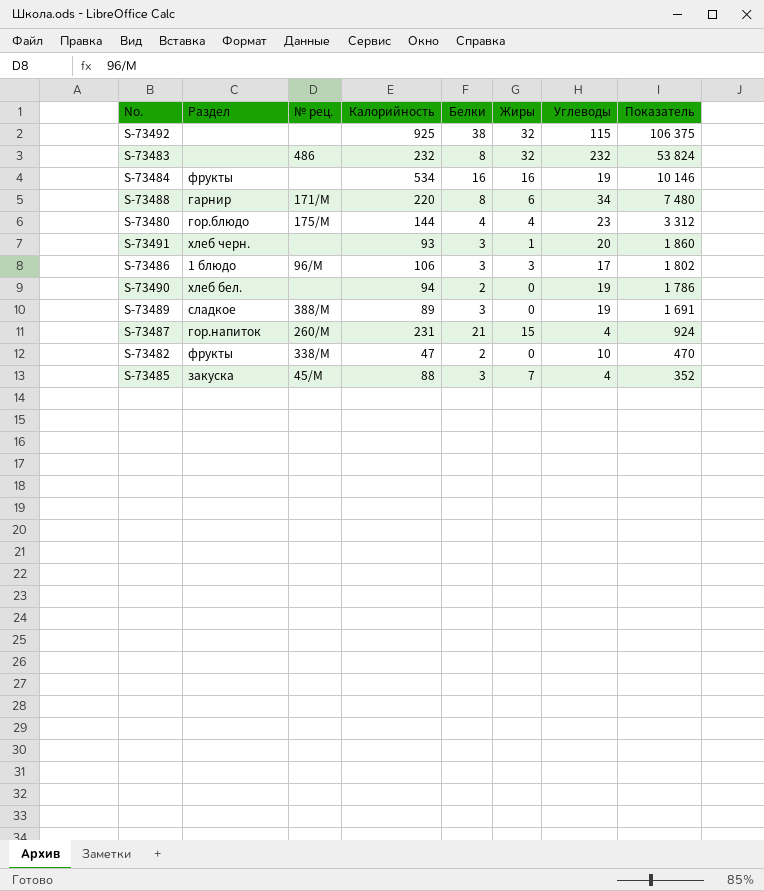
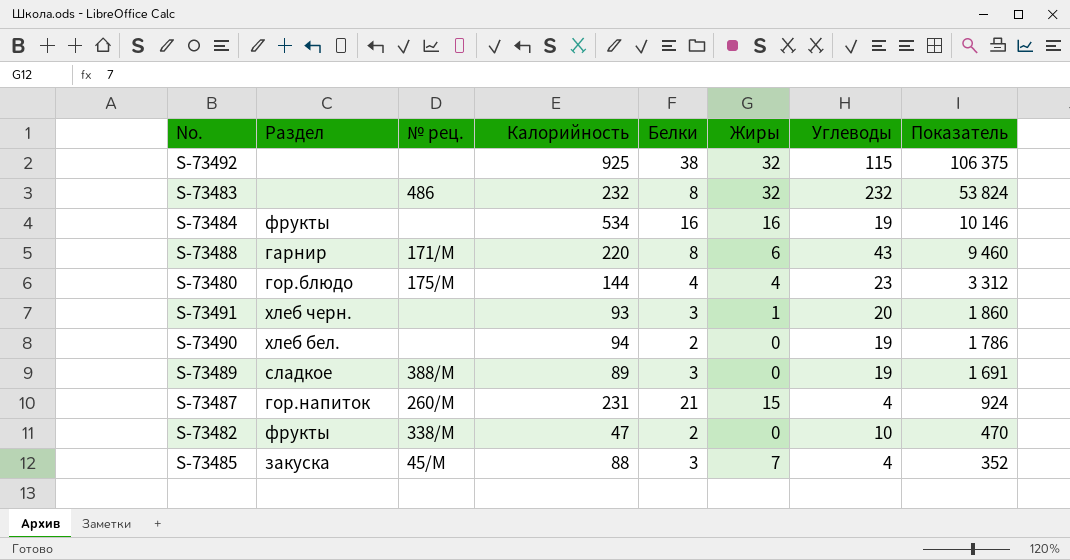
row S-73486: 1 блюдо | 96/М | 106 | 3 | 3 | 17 | 1 802 -> none
S-73488 | Углеводы: 34 -> 43
S-73488 | Показатель: 7 480 -> 9 460

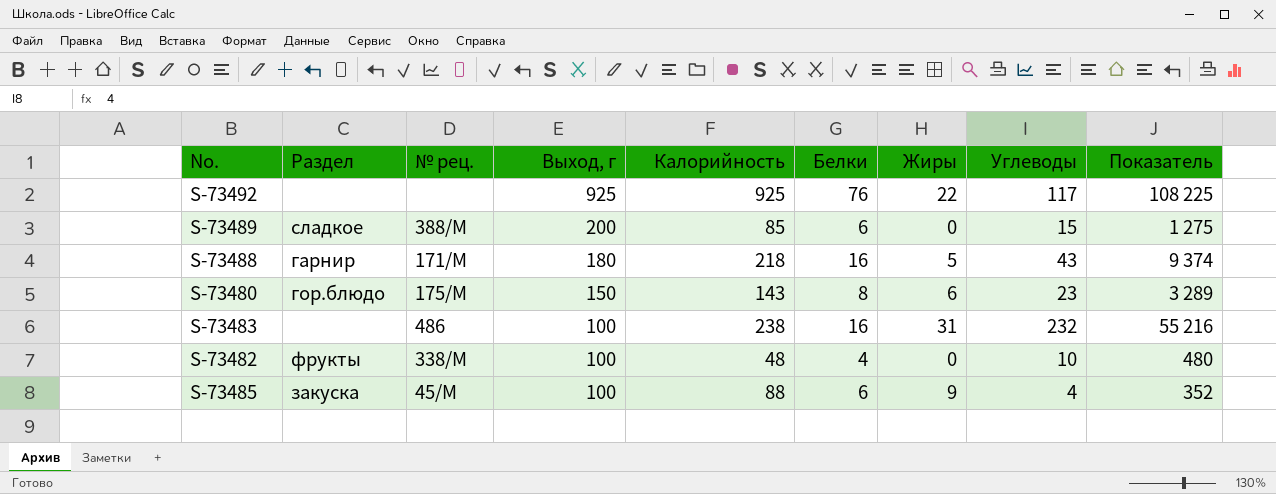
row order: Показатель descending -> Выход, г descending
column Выход, г | position: none -> 4
row S-73484: фрукты | none | 534 | 16 | 16 | 19 | 10 146 -> none
row S-73491: хлеб черн. | none | 93 | 3 | 1 | 20 | 1 860 -> none
row S-73490: хлеб бел. | none | 94 | 2 | 0 | 19 | 1 786 -> none
row S-73487: гор.напиток | 260/М | 231 | 21 | 15 | 4 | 924 -> none
S-73492 | Белки: 38 -> 76
S-73492 | Жиры: 32 -> 22
S-73492 | Углеводы: 115 -> 117
S-73492 | Показатель: 106 375 -> 108 225
S-73489 | Калорийность: 89 -> 85
S-73489 | Белки: 3 -> 6
S-73489 | Углеводы: 19 -> 15
S-73489 | Показатель: 1 691 -> 1 275
S-73488 | Калорийность: 220 -> 218
S-73488 | Белки: 8 -> 16
S-73488 | Жиры: 6 -> 5
S-73488 | Показатель: 9 460 -> 9 374
S-73480 | Калорийность: 144 -> 143
S-73480 | Белки: 4 -> 8
S-73480 | Жиры: 4 -> 6
S-73480 | Показатель: 3 312 -> 3 289
S-73483 | Калорийность: 232 -> 238
S-73483 | Белки: 8 -> 16
S-73483 | Жиры: 32 -> 31
S-73483 | Показатель: 53 824 -> 55 216
S-73482 | Калорийность: 47 -> 48
S-73482 | Белки: 2 -> 4
S-73482 | Показатель: 470 -> 480
S-73485 | Белки: 3 -> 6
S-73485 | Жиры: 7 -> 9

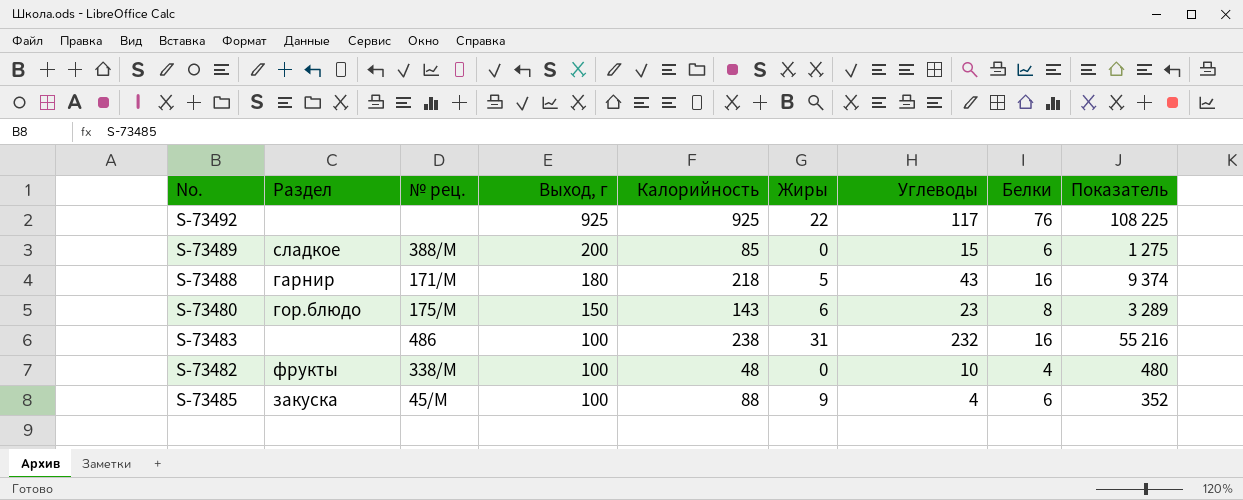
column Белки | position: 6 -> 8

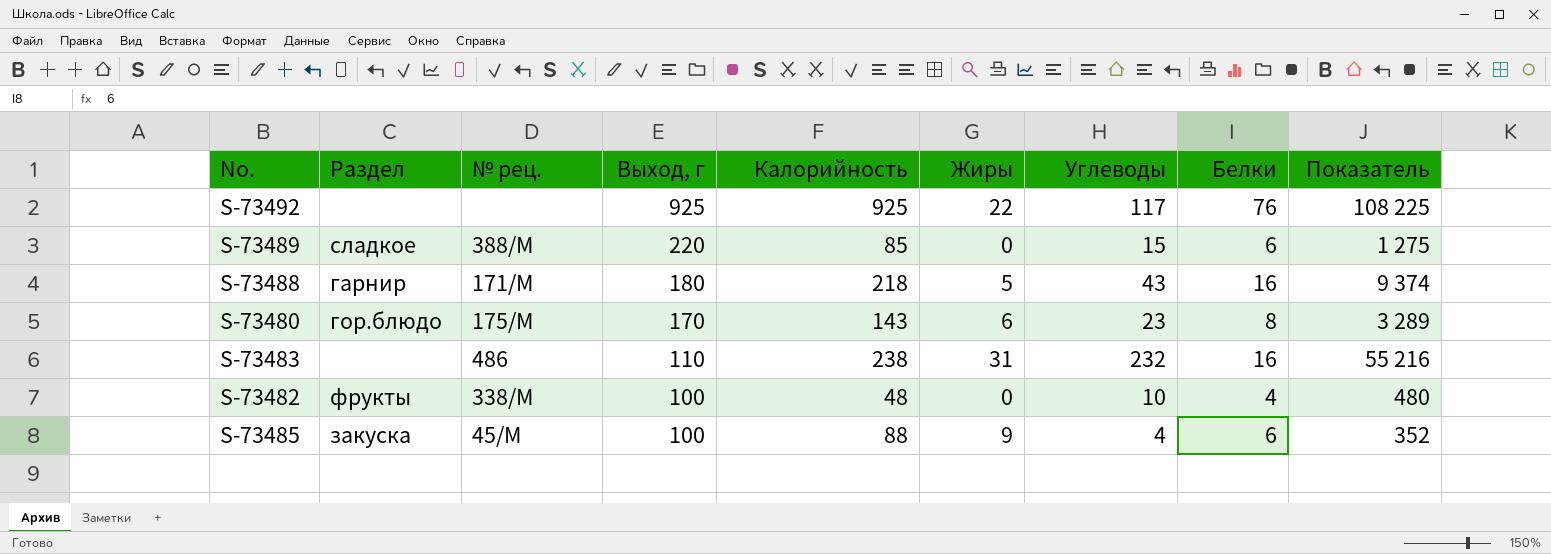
S-73489 | Выход, г: 200 -> 220
S-73480 | Выход, г: 150 -> 170
S-73483 | Выход, г: 100 -> 110

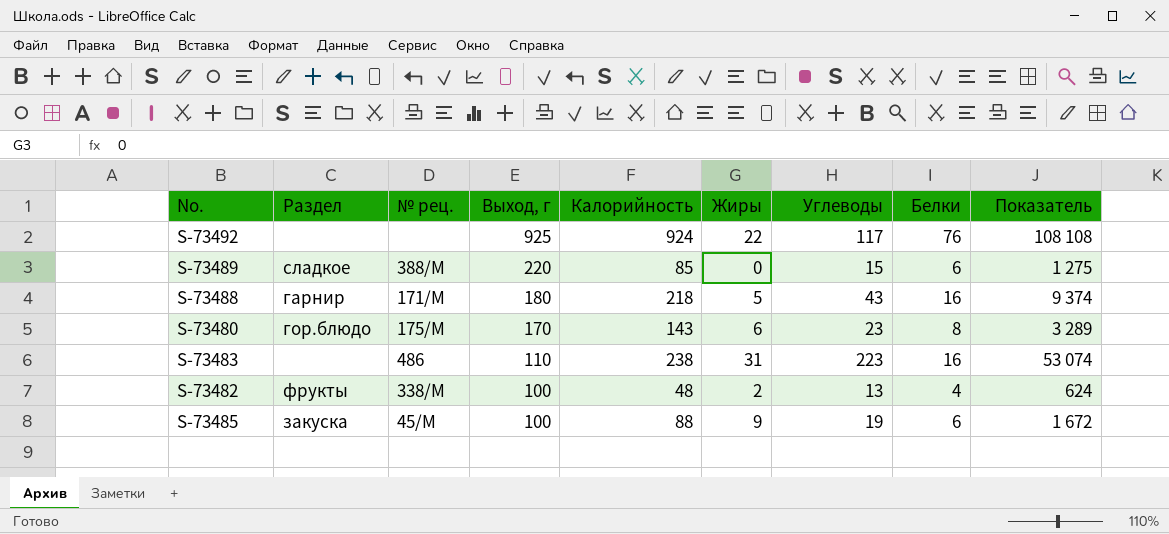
S-73492 | Калорийность: 925 -> 924
S-73492 | Показатель: 108 225 -> 108 108
S-73483 | Углеводы: 232 -> 223
S-73483 | Показатель: 55 216 -> 53 074
S-73482 | Жиры: 0 -> 2
S-73482 | Углеводы: 10 -> 13
S-73482 | Показатель: 480 -> 624
S-73485 | Углеводы: 4 -> 19
S-73485 | Показатель: 352 -> 1 672

